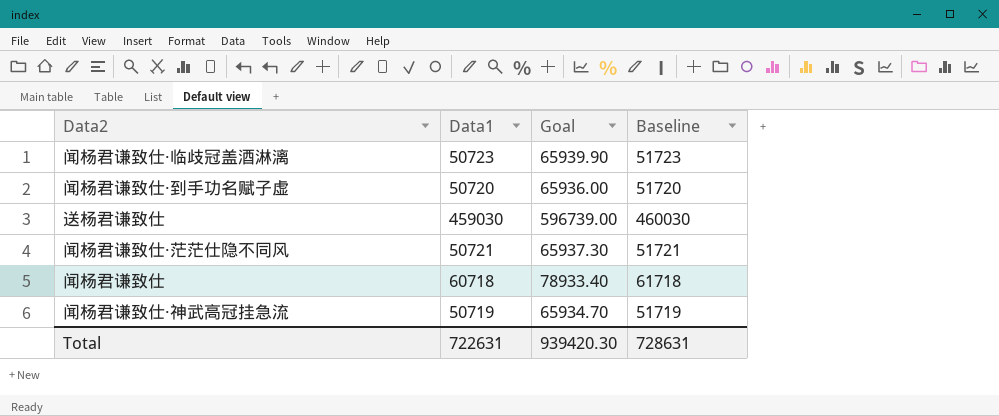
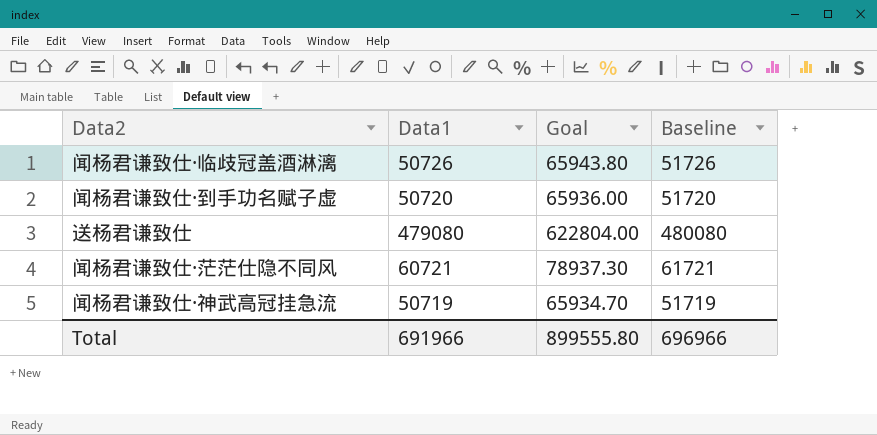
row 闻杨君谦致仕: 60718 | 78933.40 | 61718 -> none
闻杨君谦致仕·临歧冠盖酒淋漓 | Data1: 50723 -> 50726
闻杨君谦致仕·临歧冠盖酒淋漓 | Goal: 65939.90 -> 65943.80
闻杨君谦致仕·临歧冠盖酒淋漓 | Baseline: 51723 -> 51726
送杨君谦致仕 | Data1: 459030 -> 479080
送杨君谦致仕 | Goal: 596739.00 -> 622804.00
送杨君谦致仕 | Baseline: 460030 -> 480080
闻杨君谦致仕·茫茫仕隐不同风 | Data1: 50721 -> 60721
闻杨君谦致仕·茫茫仕隐不同风 | Goal: 65937.30 -> 78937.30
闻杨君谦致仕·茫茫仕隐不同风 | Baseline: 51721 -> 61721
Total | Data1: 722631 -> 691966
Total | Goal: 939420.30 -> 899555.80
Total | Baseline: 728631 -> 696966

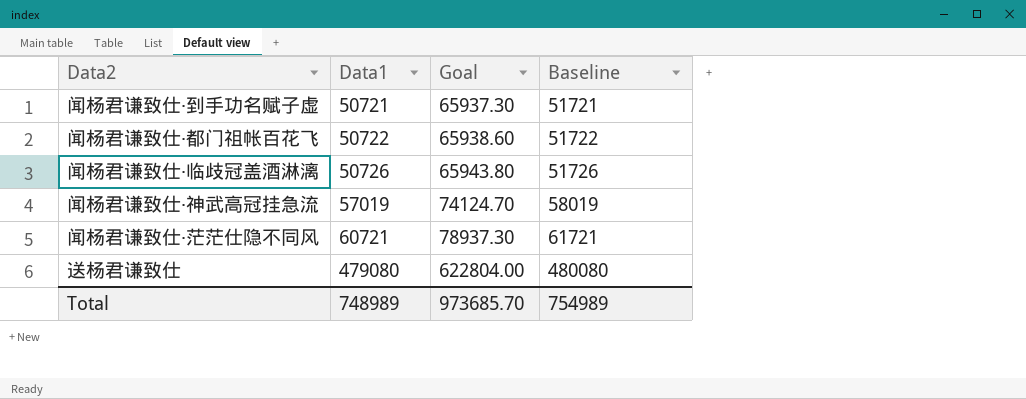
row order: none -> Data1 ascending
闻杨君谦致仕·到手功名赋子虚 | Data1: 50720 -> 50721
闻杨君谦致仕·到手功名赋子虚 | Goal: 65936.00 -> 65937.30
闻杨君谦致仕·到手功名赋子虚 | Baseline: 51720 -> 51721
row 闻杨君谦致仕·都门祖帐百花飞: none -> 50722 | 65938.60 | 51722
闻杨君谦致仕·神武高冠挂急流 | Data1: 50719 -> 57019
闻杨君谦致仕·神武高冠挂急流 | Goal: 65934.70 -> 74124.70
闻杨君谦致仕·神武高冠挂急流 | Baseline: 51719 -> 58019
Total | Data1: 691966 -> 748989
Total | Goal: 899555.80 -> 973685.70
Total | Baseline: 696966 -> 754989

